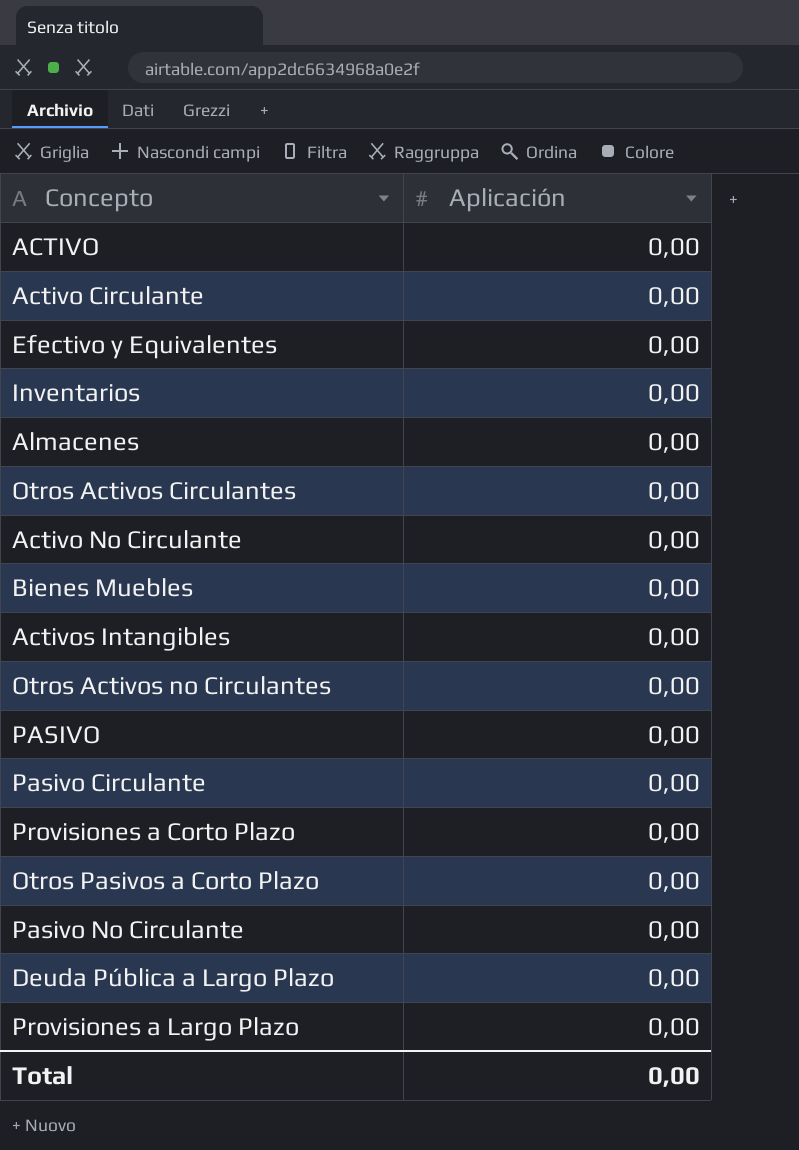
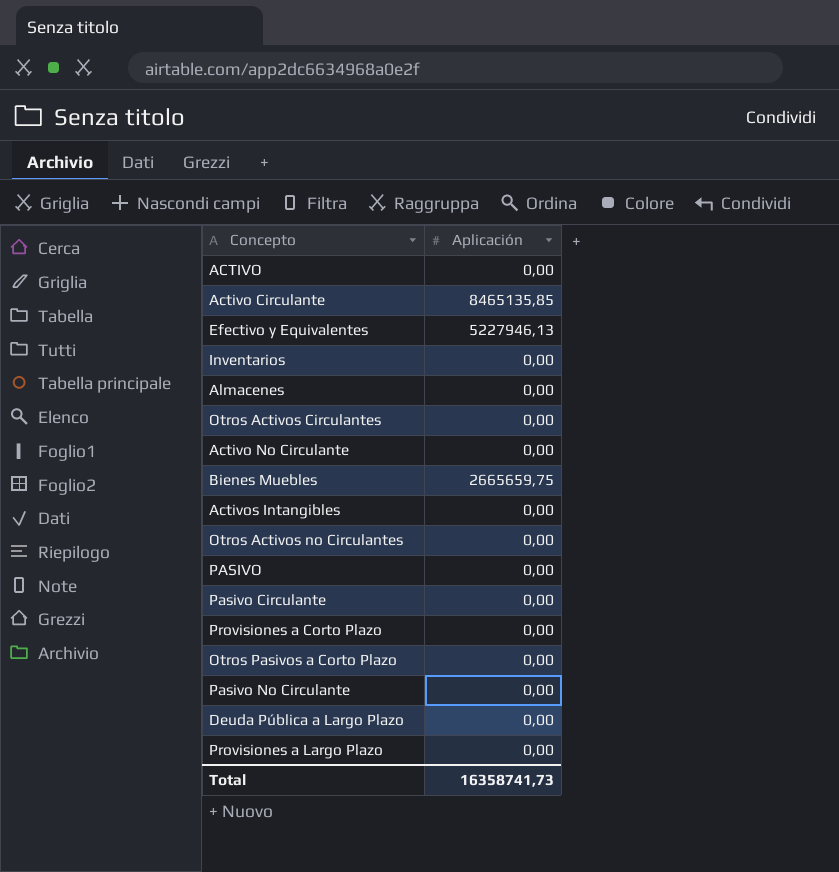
Activo Circulante | Aplicación: 0,00 -> 8465135,85
Efectivo y Equivalentes | Aplicación: 0,00 -> 5227946,13
Bienes Muebles | Aplicación: 0,00 -> 2665659,75
Total | Aplicación: 0,00 -> 16358741,73

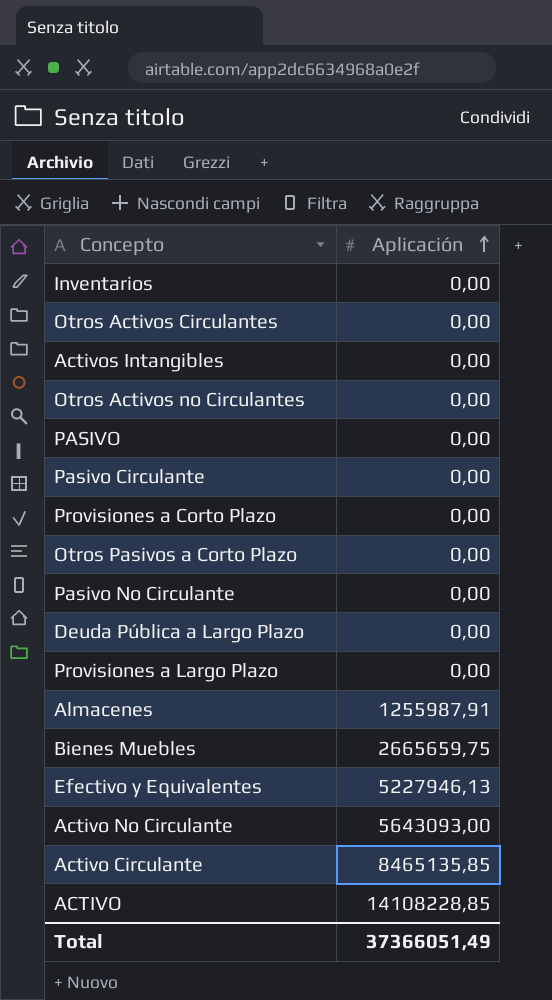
row order: none -> Aplicación ascending
Almacenes | Aplicación: 0,00 -> 1255987,91
Activo No Circulante | Aplicación: 0,00 -> 5643093,00
ACTIVO | Aplicación: 0,00 -> 14108228,85
Total | Aplicación: 16358741,73 -> 37366051,49

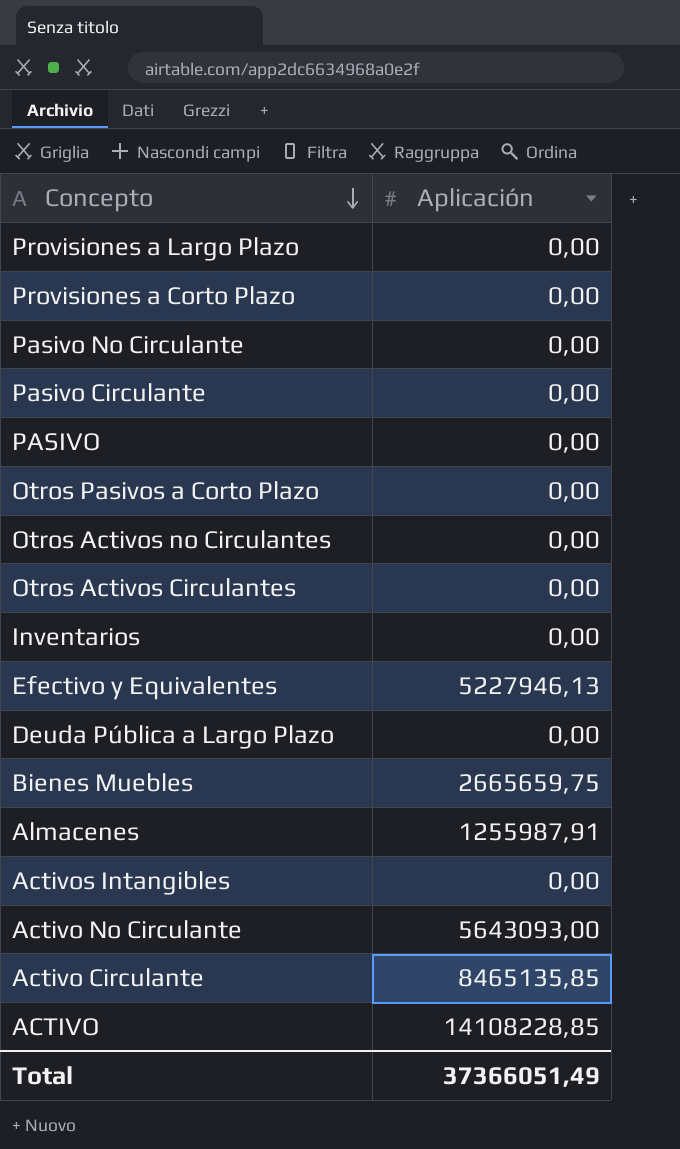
row order: Aplicación ascending -> Concepto descending

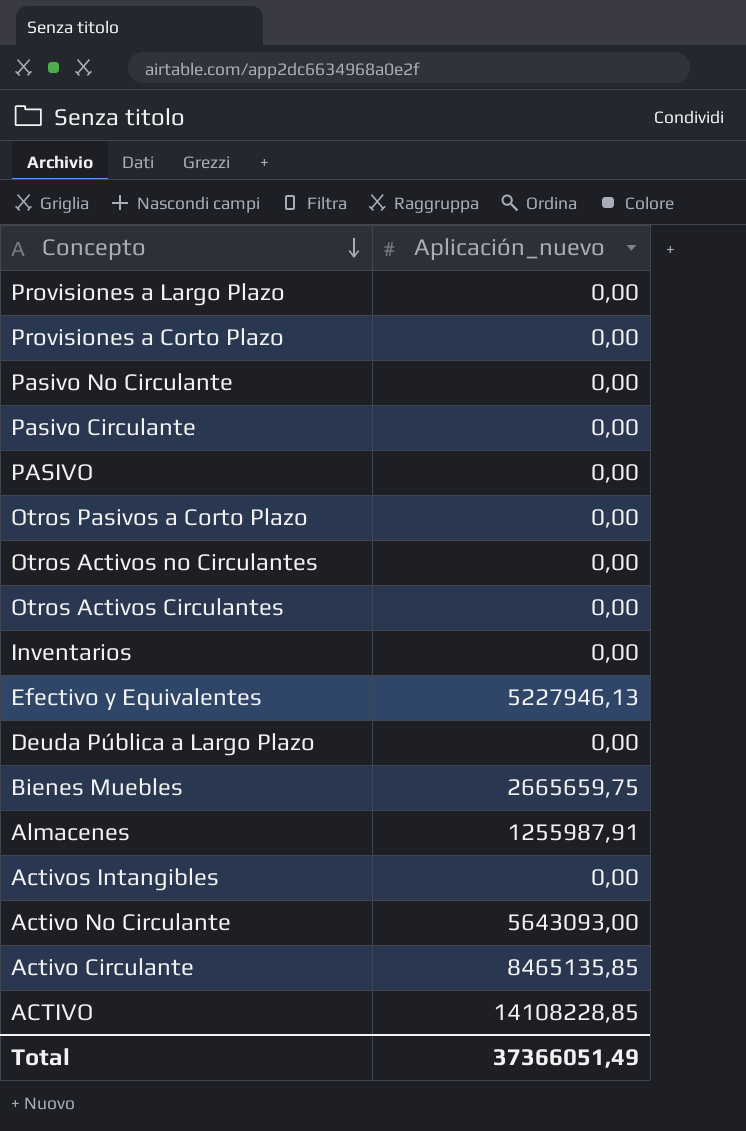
column name: Aplicación -> Aplicación_nuevo

